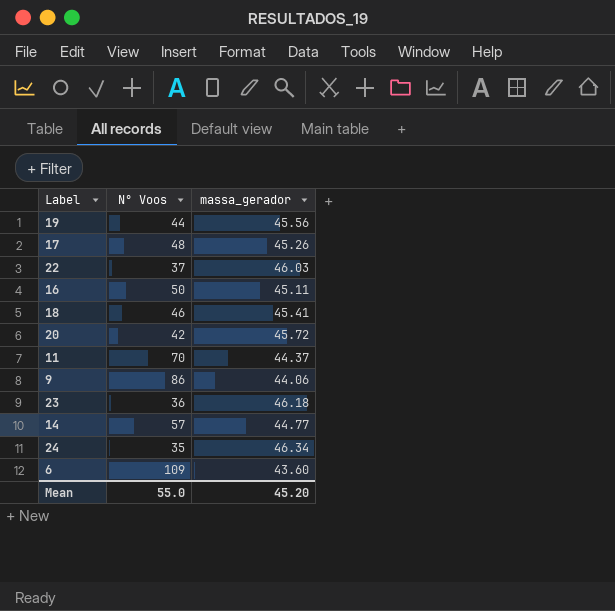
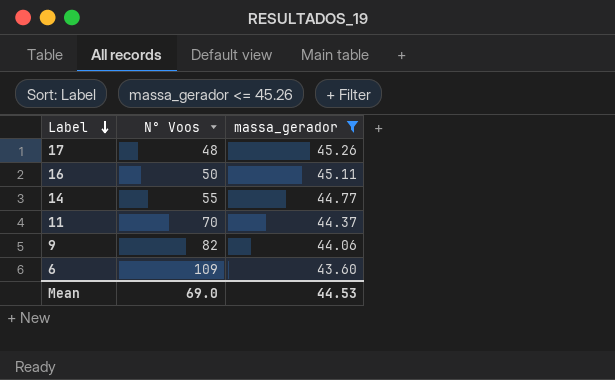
filter: none -> massa_gerador <= 45.26
row order: none -> Label descending
14 | N° Voos: 57 -> 55
9 | N° Voos: 86 -> 82
Mean | N° Voos: 55.0 -> 69.0
Mean | massa_gerador: 45.20 -> 44.53

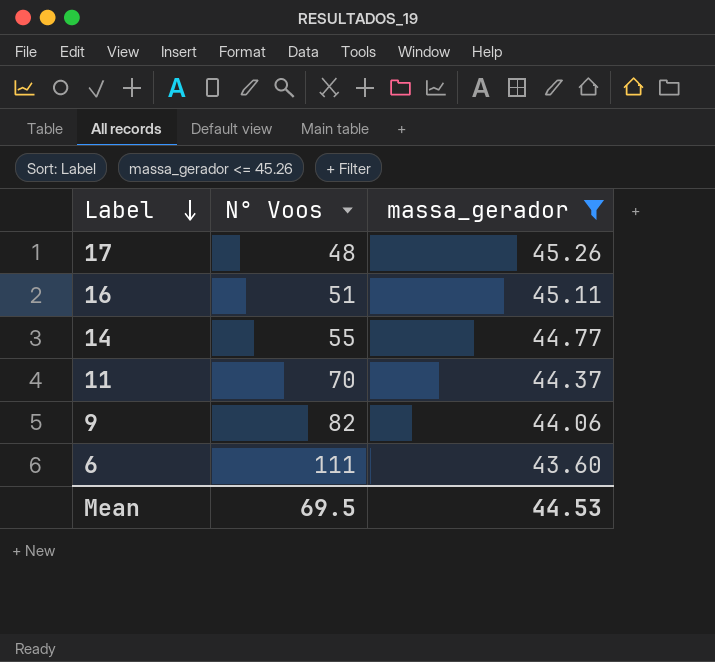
16 | N° Voos: 50 -> 51
6 | N° Voos: 109 -> 111
Mean | N° Voos: 69.0 -> 69.5

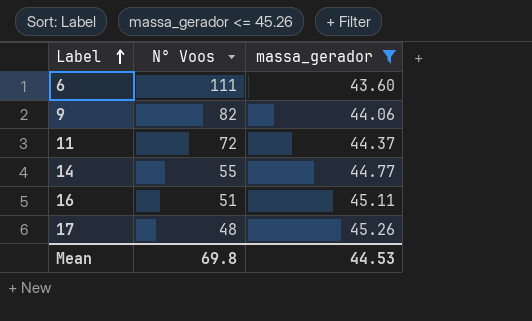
row order: Label descending -> Label ascending
11 | N° Voos: 70 -> 72
Mean | N° Voos: 69.5 -> 69.8

